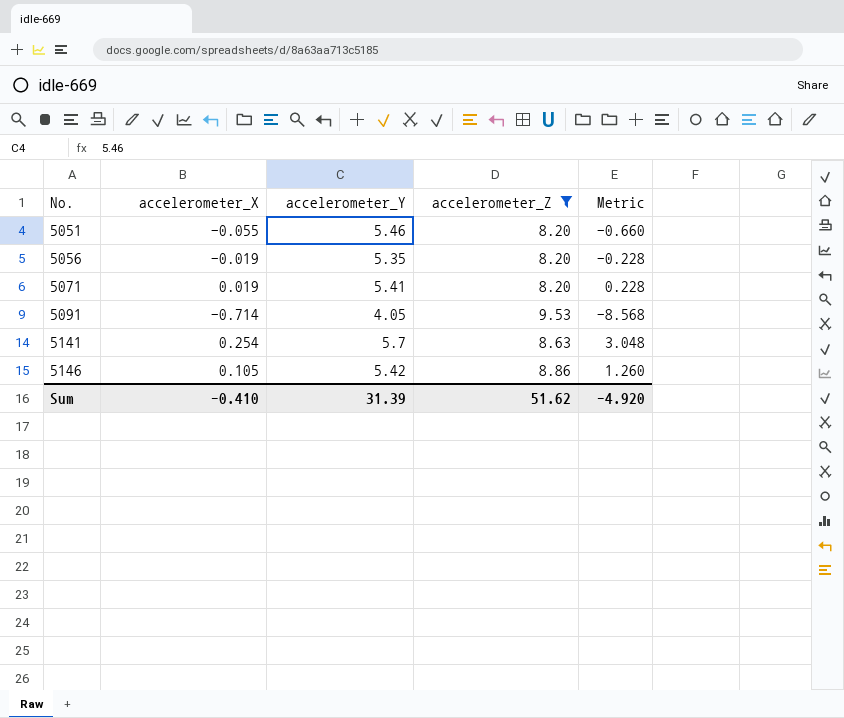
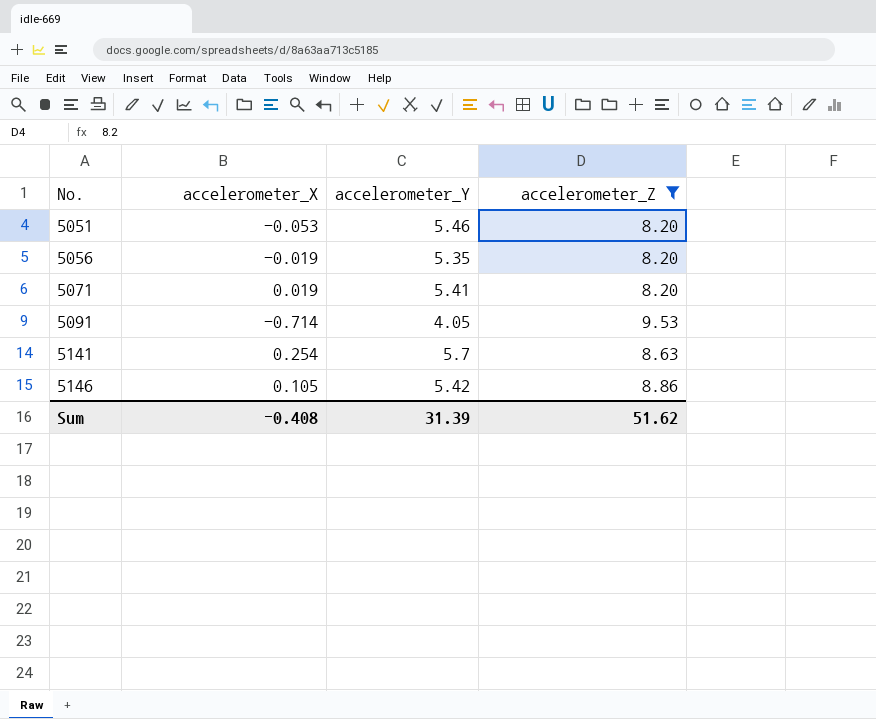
column Metric | formula: [accelerometer_X] * 12 -> none
5051 | accelerometer_X: -0.055 -> -0.053
Sum | accelerometer_X: -0.410 -> -0.408

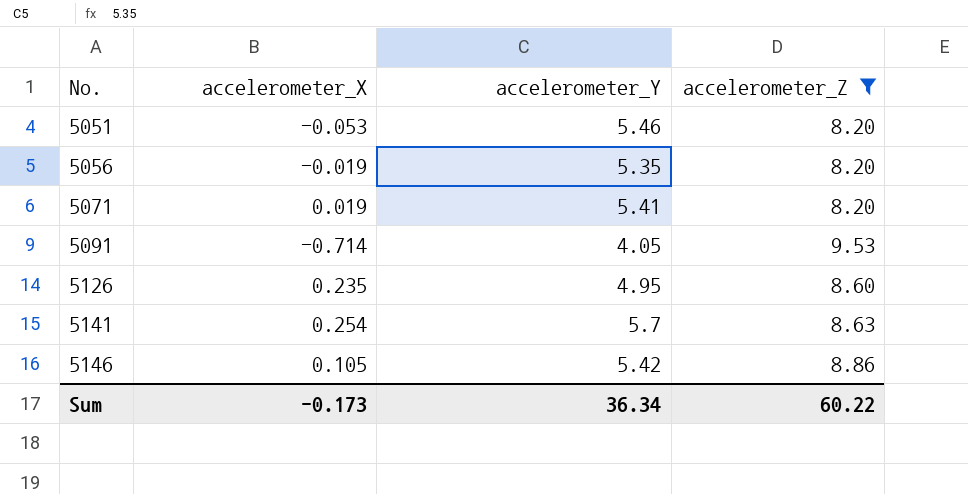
row 5126: none -> 0.235 | 4.95 | 8.60
Sum | accelerometer_X: -0.408 -> -0.173
Sum | accelerometer_Y: 31.39 -> 36.34
Sum | accelerometer_Z: 51.62 -> 60.22

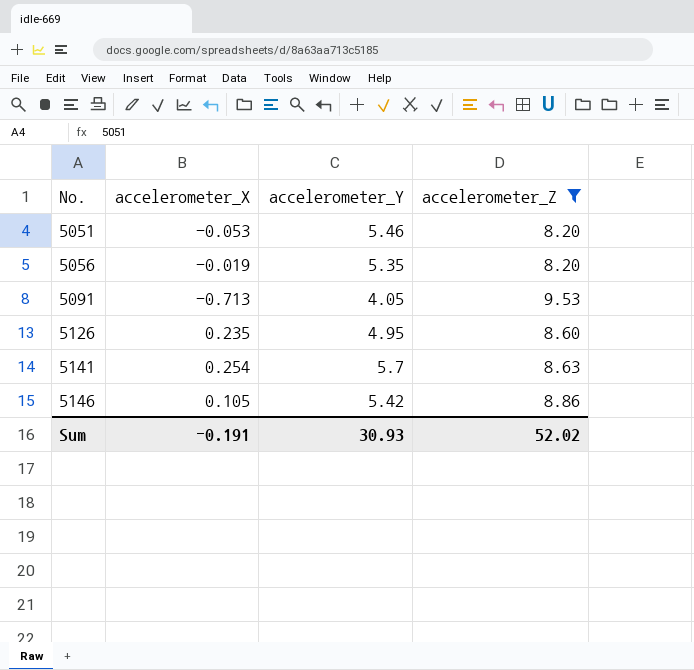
row 5071: 0.019 | 5.41 | 8.20 -> none
5091 | accelerometer_X: -0.714 -> -0.713
Sum | accelerometer_X: -0.173 -> -0.191
Sum | accelerometer_Y: 36.34 -> 30.93
Sum | accelerometer_Z: 60.22 -> 52.02

